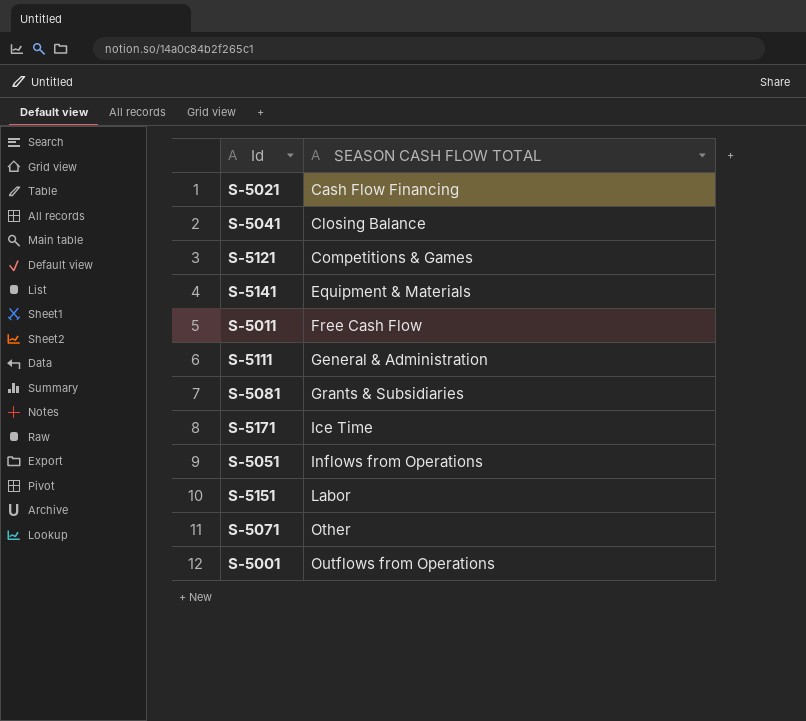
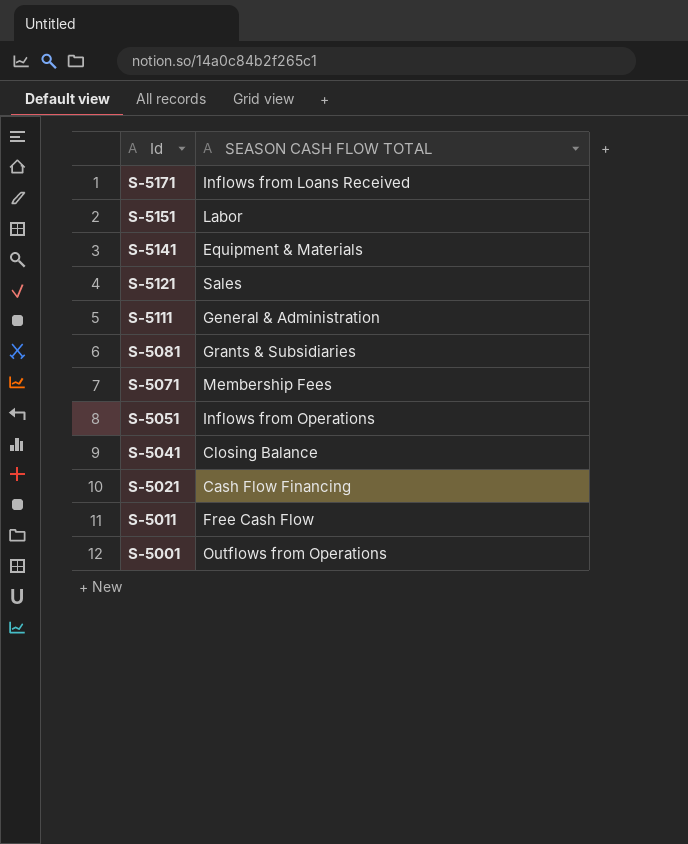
row order: SEASON CASH FLOW TOTAL ascending -> Id descending
S-5171 | SEASON CASH FLOW TOTAL: Ice Time -> Inflows from Loans Received
S-5121 | SEASON CASH FLOW TOTAL: Competitions & Games -> Sales
S-5071 | SEASON CASH FLOW TOTAL: Other -> Membership Fees

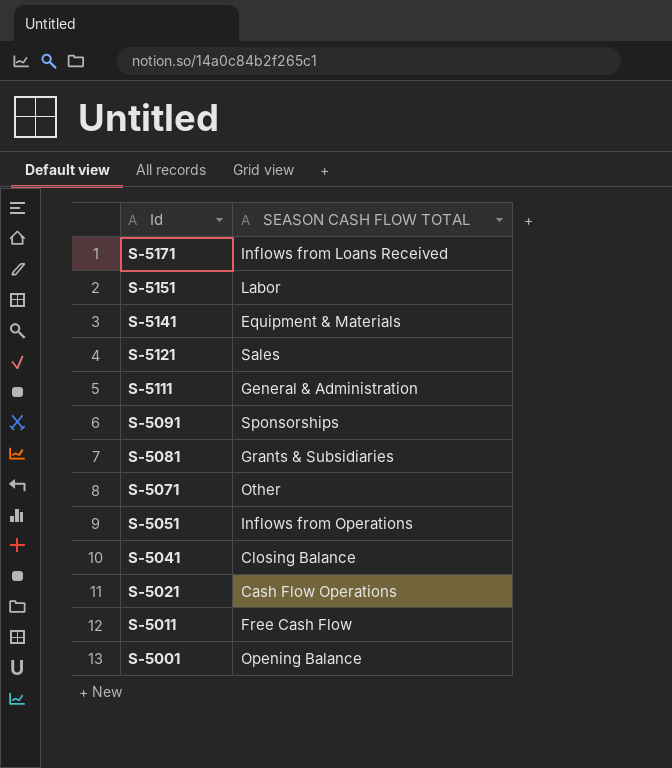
row S-5091: none -> Sponsorships
S-5071 | SEASON CASH FLOW TOTAL: Membership Fees -> Other
S-5021 | SEASON CASH FLOW TOTAL: Cash Flow Financing -> Cash Flow Operations
S-5001 | SEASON CASH FLOW TOTAL: Outflows from Operations -> Opening Balance

